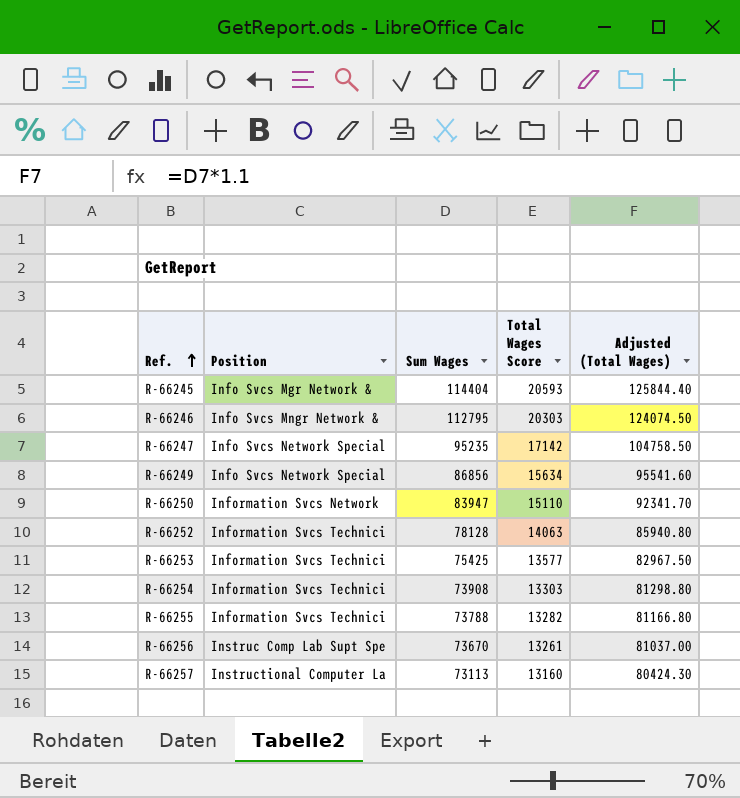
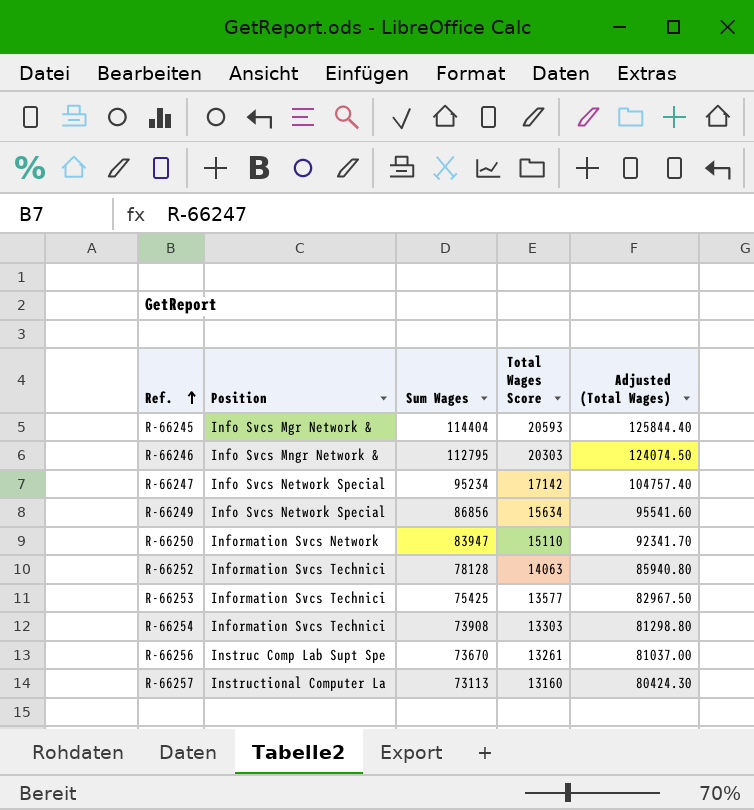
row R-66255: Information Svcs Technici | 73788 | 13282 | 81166.80 -> none
R-66247 | Sum Wages: 95235 -> 95234
R-66247 | Adjusted (Total Wages): 104758.50 -> 104757.40

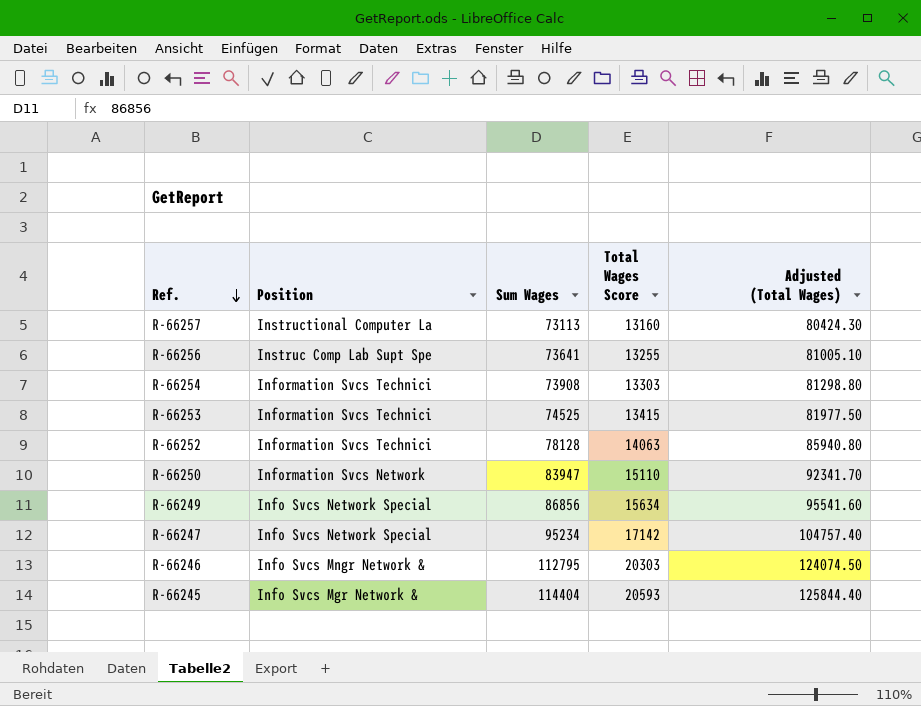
row order: Ref. ascending -> Ref. descending
R-66256 | Sum Wages: 73670 -> 73641
R-66256 | Total Wages Score: 13261 -> 13255
R-66256 | Adjusted (Total Wages): 81037.00 -> 81005.10
R-66253 | Sum Wages: 75425 -> 74525
R-66253 | Total Wages Score: 13577 -> 13415
R-66253 | Adjusted (Total Wages): 82967.50 -> 81977.50

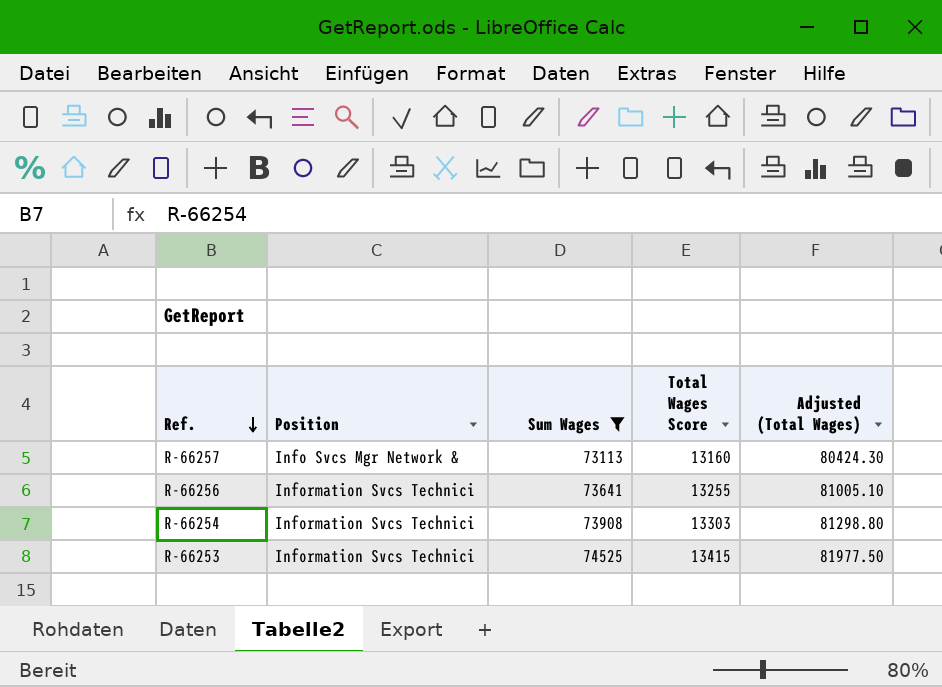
filter: none -> Sum Wages <= 74525
R-66257 | Position: Instructional Computer La -> Info Svcs Mgr Network &
R-66256 | Position: Instruc Comp Lab Supt Spe -> Information Svcs Technici

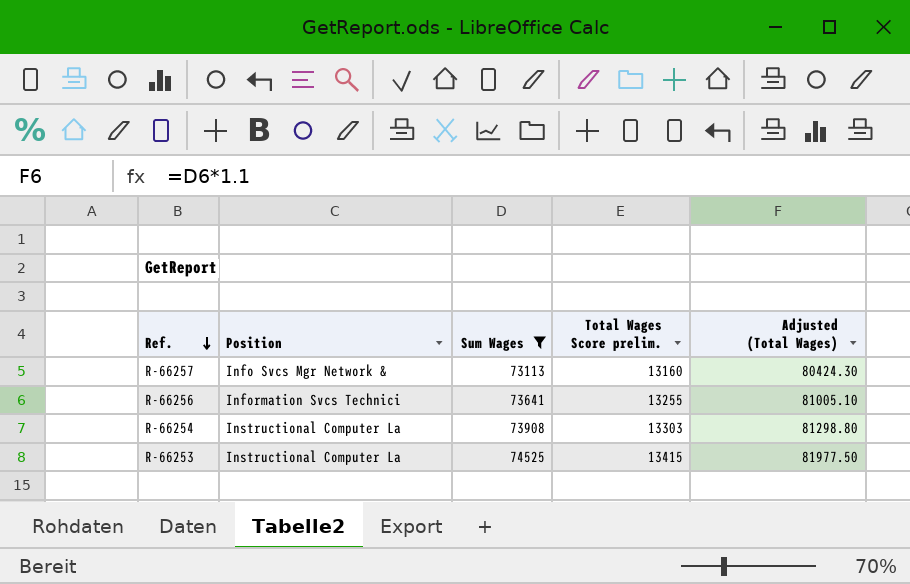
column name: Total Wages Score -> Total Wages Score prelim.
R-66254 | Position: Information Svcs Technici -> Instructional Computer La
R-66253 | Position: Information Svcs Technici -> Instructional Computer La

